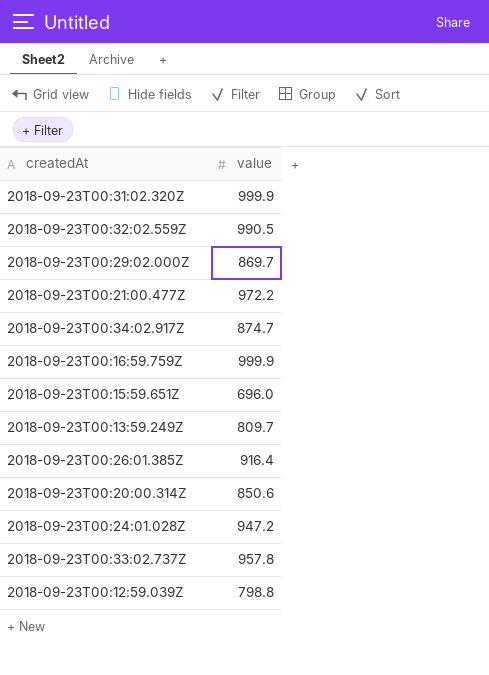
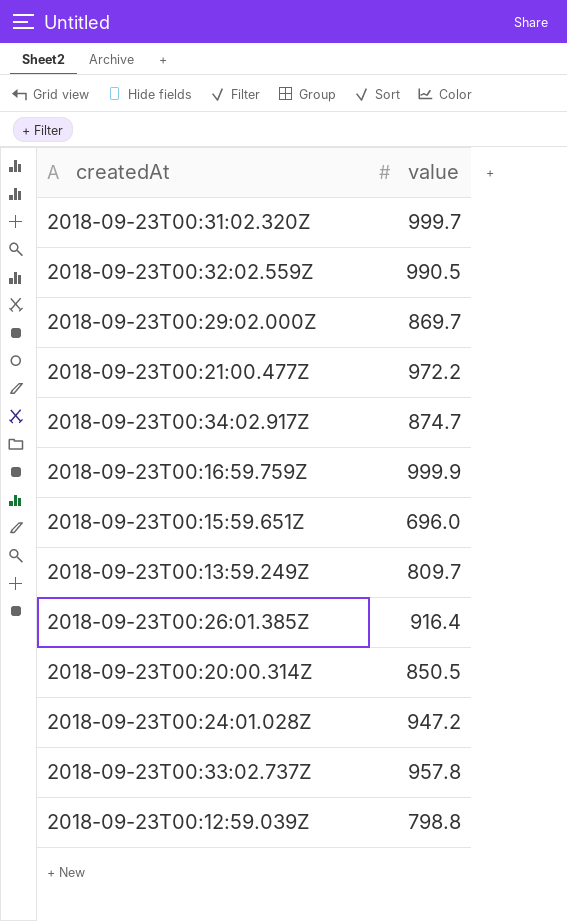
2018-09-23T00:31:02.320Z | value: 999.9 -> 999.7
2018-09-23T00:20:00.314Z | value: 850.6 -> 850.5

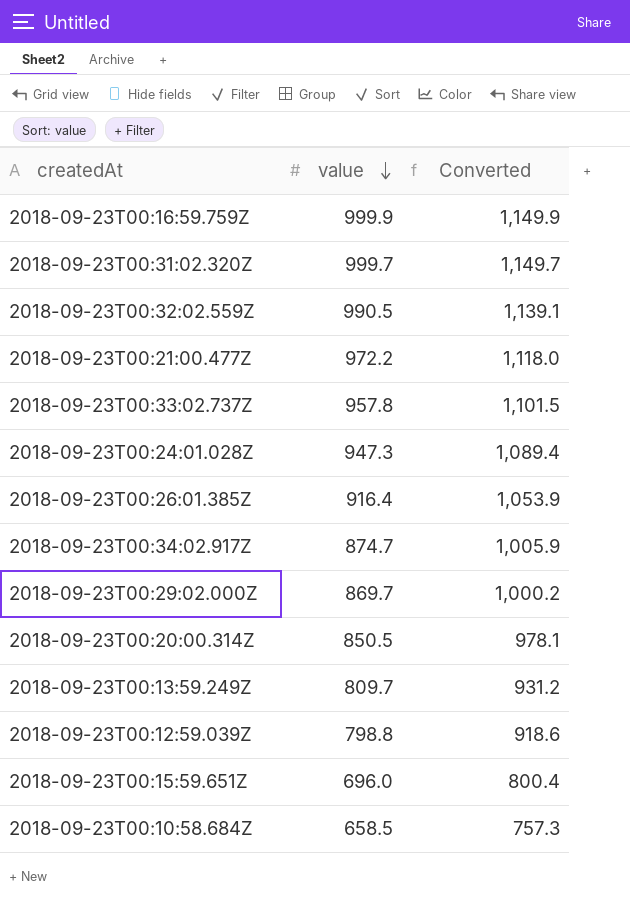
row order: none -> value descending
column Converted | formula: none -> [value] * 1.15
2018-09-23T00:24:01.028Z | value: 947.2 -> 947.3
row 2018-09-23T00:10:58.684Z: none -> 658.5 | 757.3

